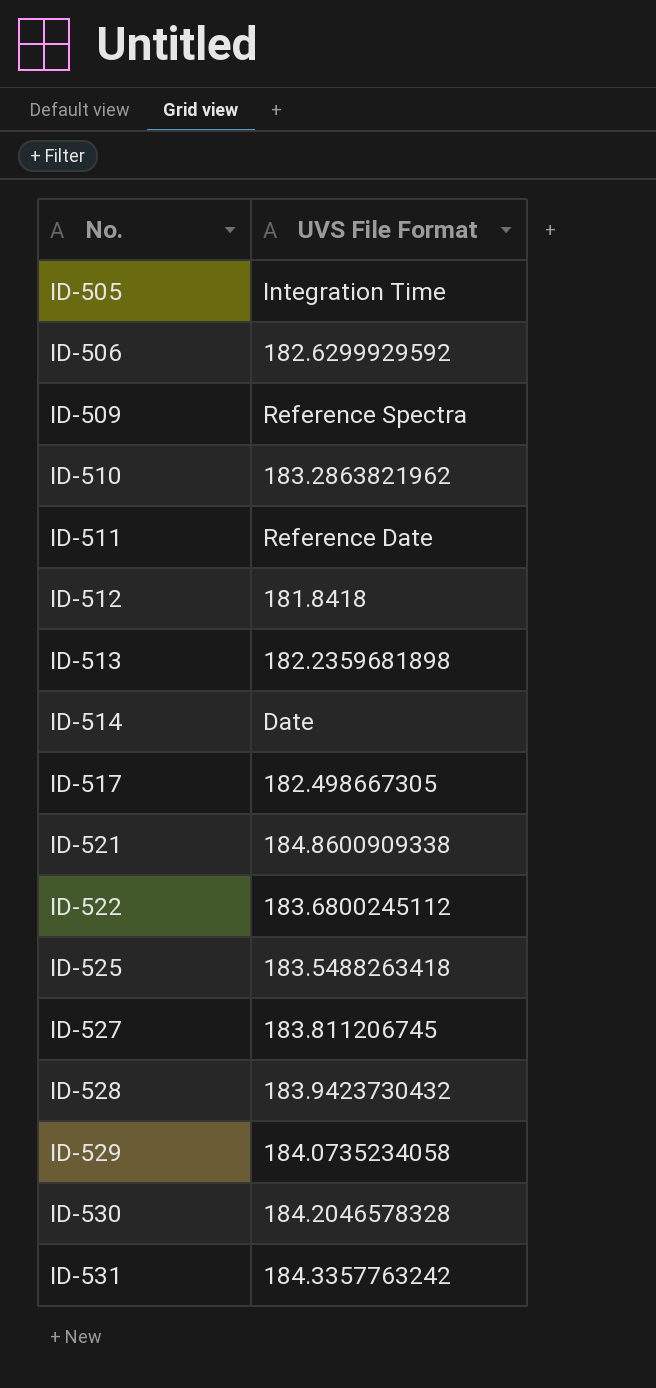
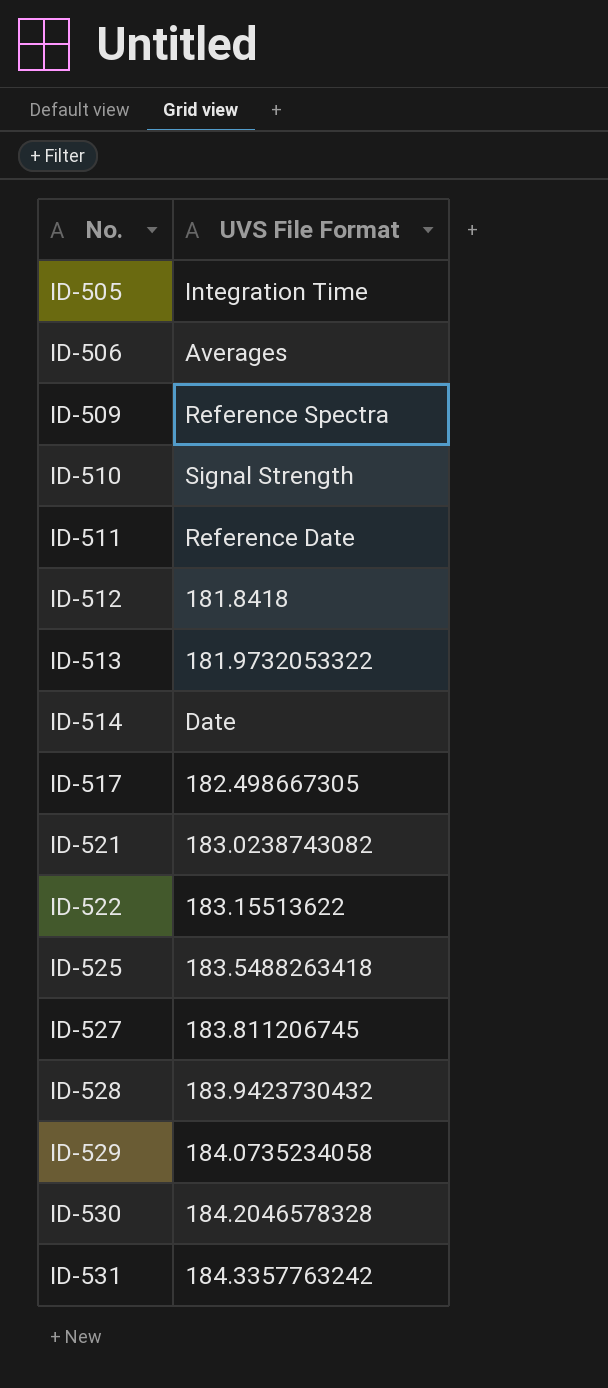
ID-506 | UVS File Format: 182.6299929592 -> Averages
ID-510 | UVS File Format: 183.2863821962 -> Signal Strength
ID-513 | UVS File Format: 182.2359681898 -> 181.9732053322
ID-521 | UVS File Format: 184.8600909338 -> 183.0238743082
ID-522 | UVS File Format: 183.6800245112 -> 183.15513622

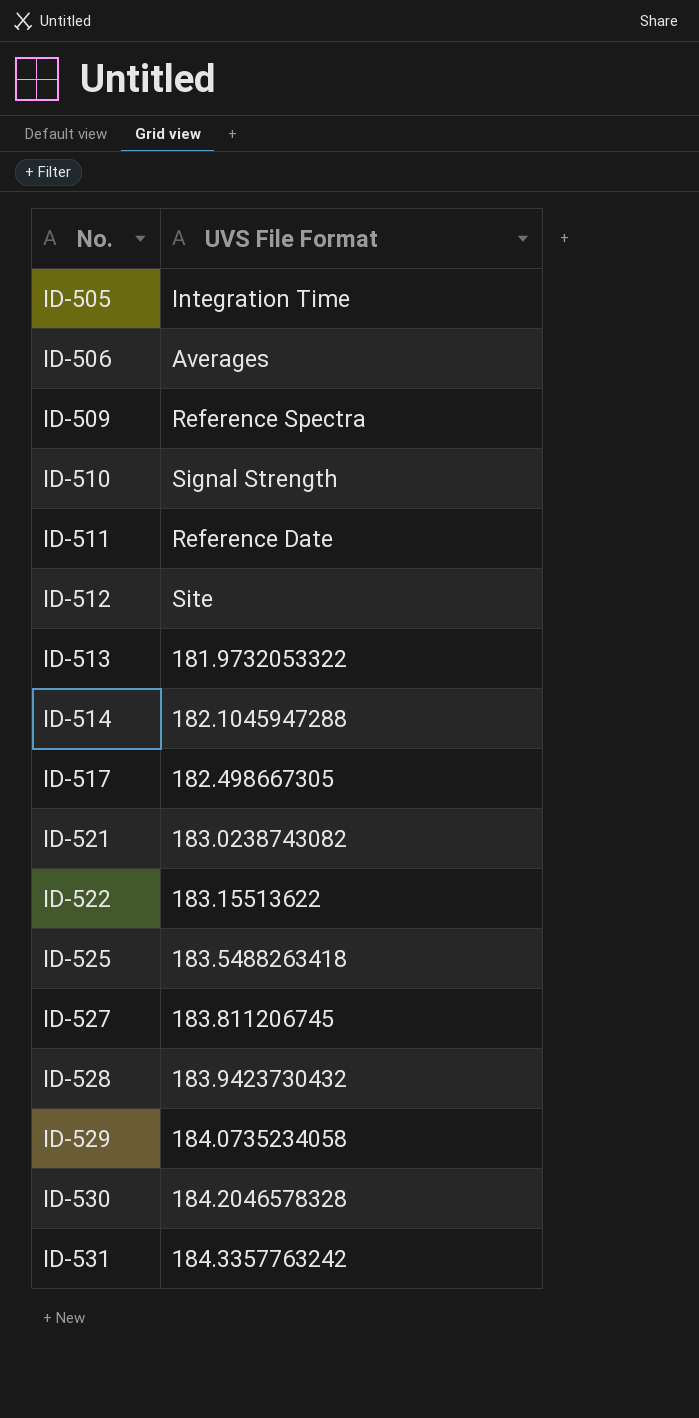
ID-512 | UVS File Format: 181.8418 -> Site
ID-514 | UVS File Format: Date -> 182.1045947288

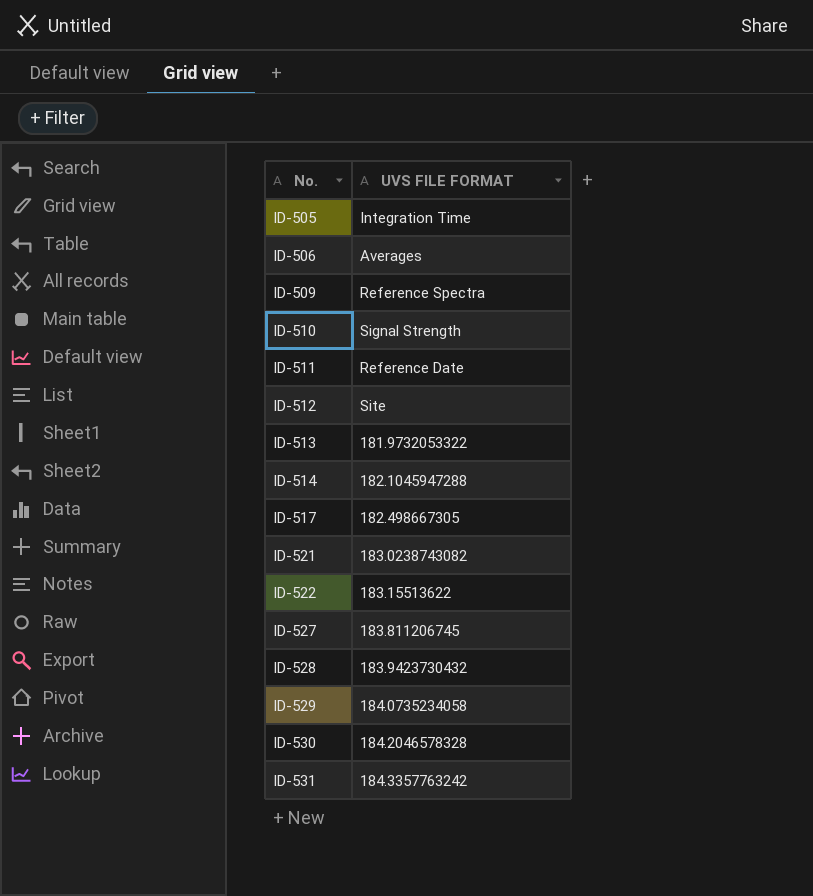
column name: UVS File Format -> UVS FILE FORMAT
row ID-525: 183.5488263418 -> none

